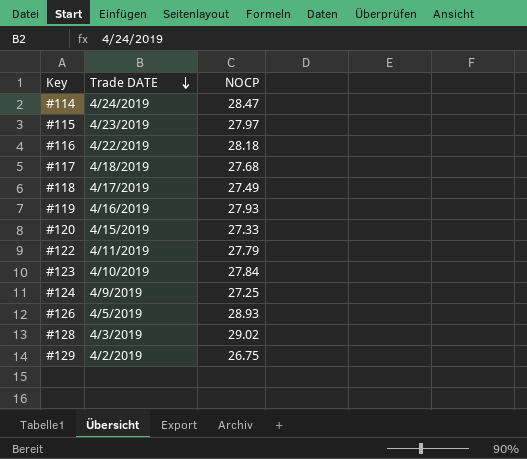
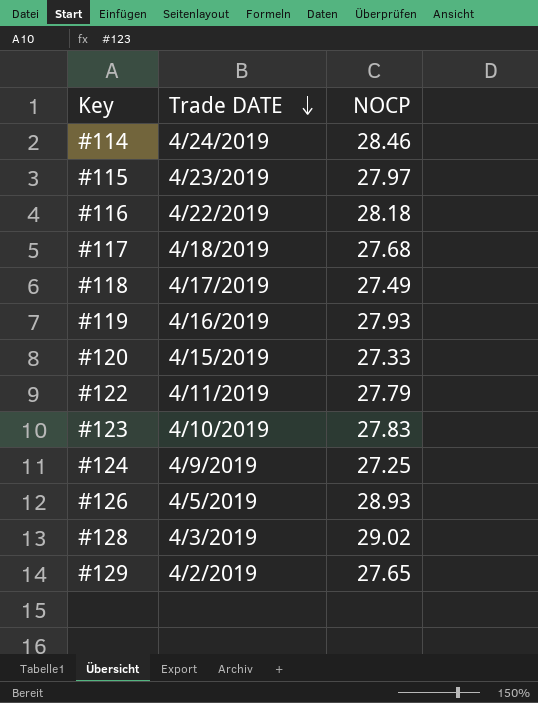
#114 | NOCP: 28.47 -> 28.46
#123 | NOCP: 27.84 -> 27.83
#129 | NOCP: 26.75 -> 27.65

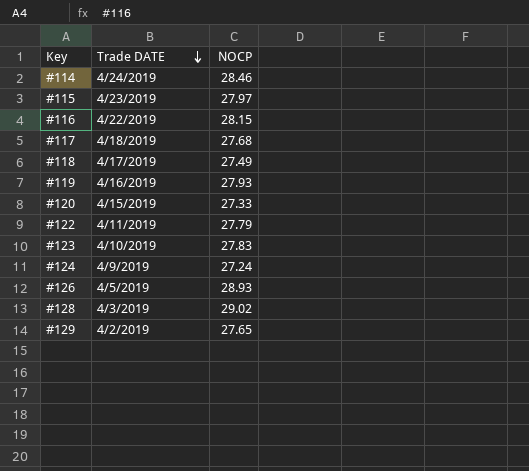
#116 | NOCP: 28.18 -> 28.15
#124 | NOCP: 27.25 -> 27.24

